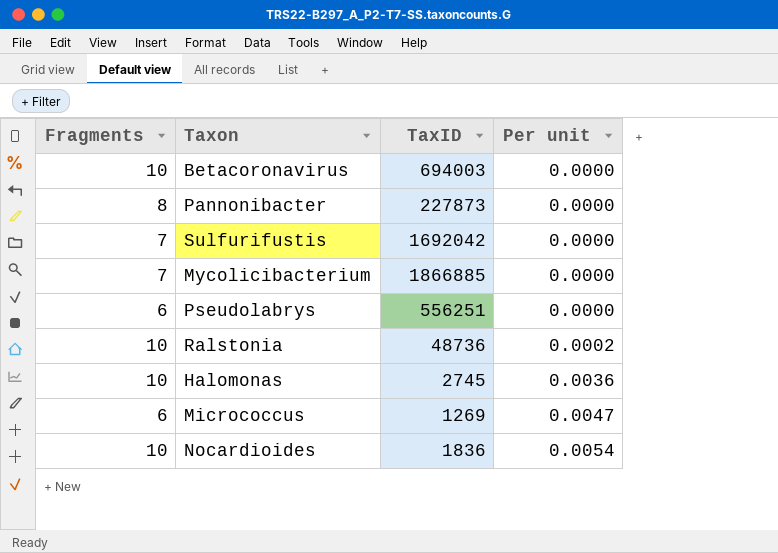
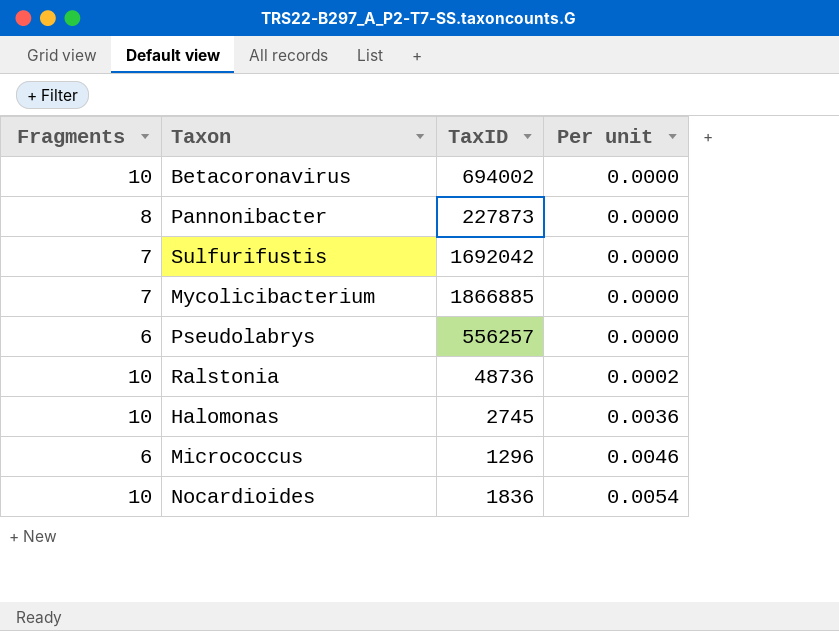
Betacoronavirus | TaxID: 694003 -> 694002
Pseudolabrys | TaxID: 556251 -> 556257
Micrococcus | TaxID: 1269 -> 1296
Micrococcus | Per unit: 0.0047 -> 0.0046

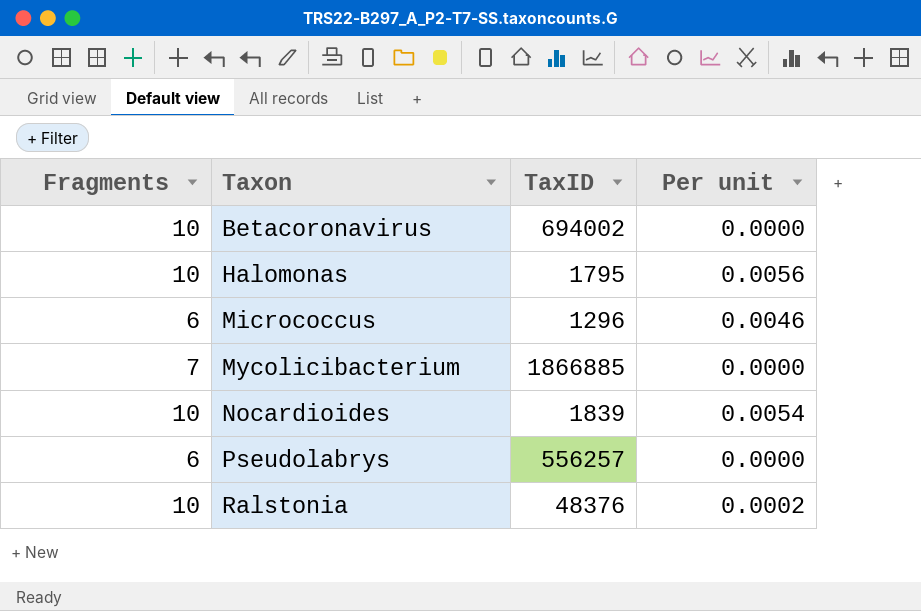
row order: Per unit ascending -> Taxon ascending
row Pannonibacter: 8 | 227873 | 0.0000 -> none
row Sulfurifustis: 7 | 1692042 | 0.0000 -> none
Halomonas | TaxID: 2745 -> 1795
Halomonas | Per unit: 0.0036 -> 0.0056
Nocardioides | TaxID: 1836 -> 1839
Ralstonia | TaxID: 48736 -> 48376

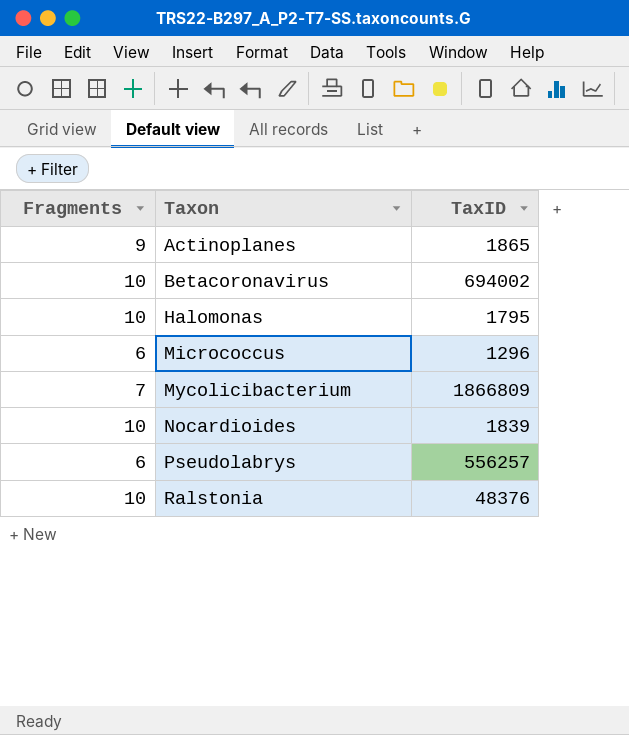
column Per unit | formula: [Fragments] / [TaxID] -> none
row Actinoplanes: none -> 9 | 1865
Mycolicibacterium | TaxID: 1866885 -> 1866809

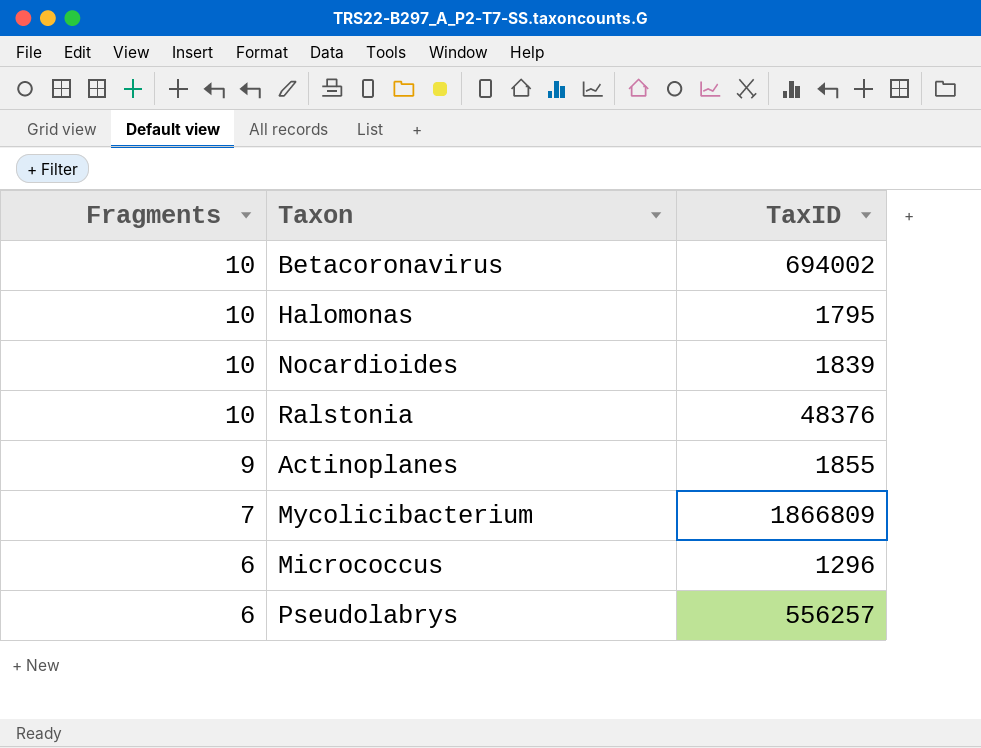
row order: Taxon ascending -> Fragments descending
Actinoplanes | TaxID: 1865 -> 1855

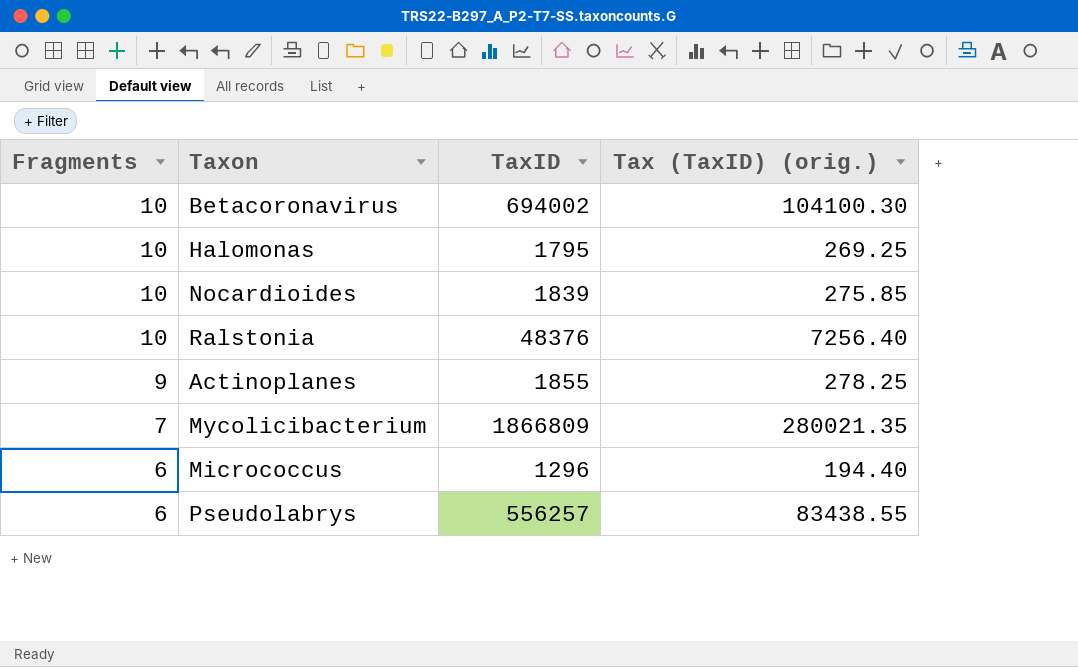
column Tax (TaxID) (orig.) | formula: none -> [TaxID] * 0.15

